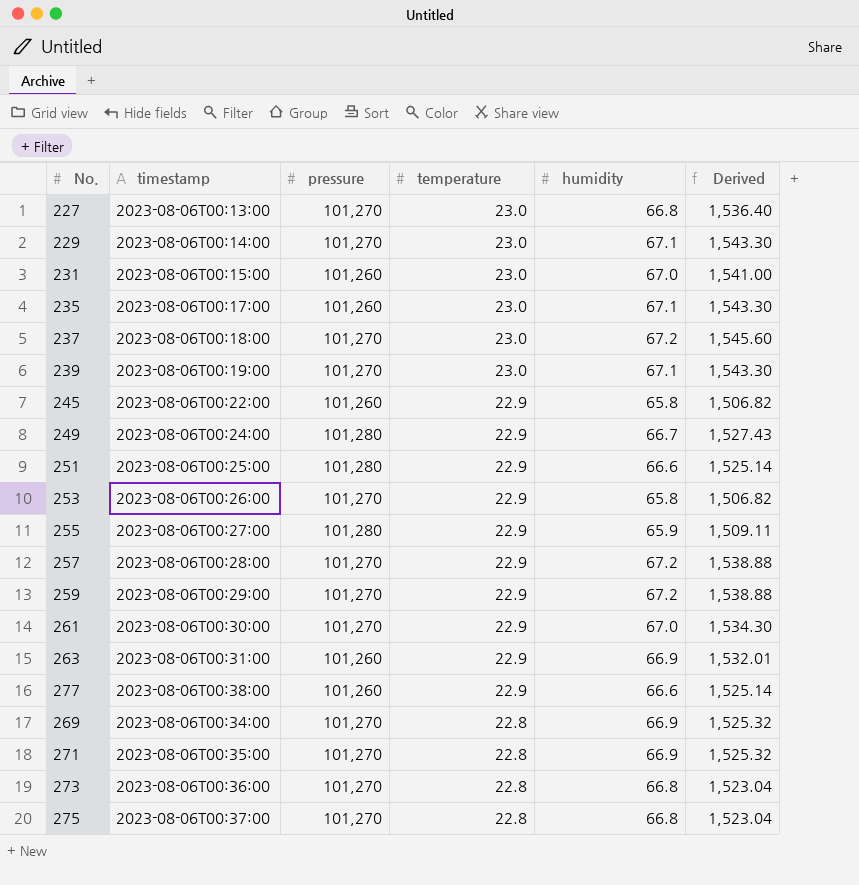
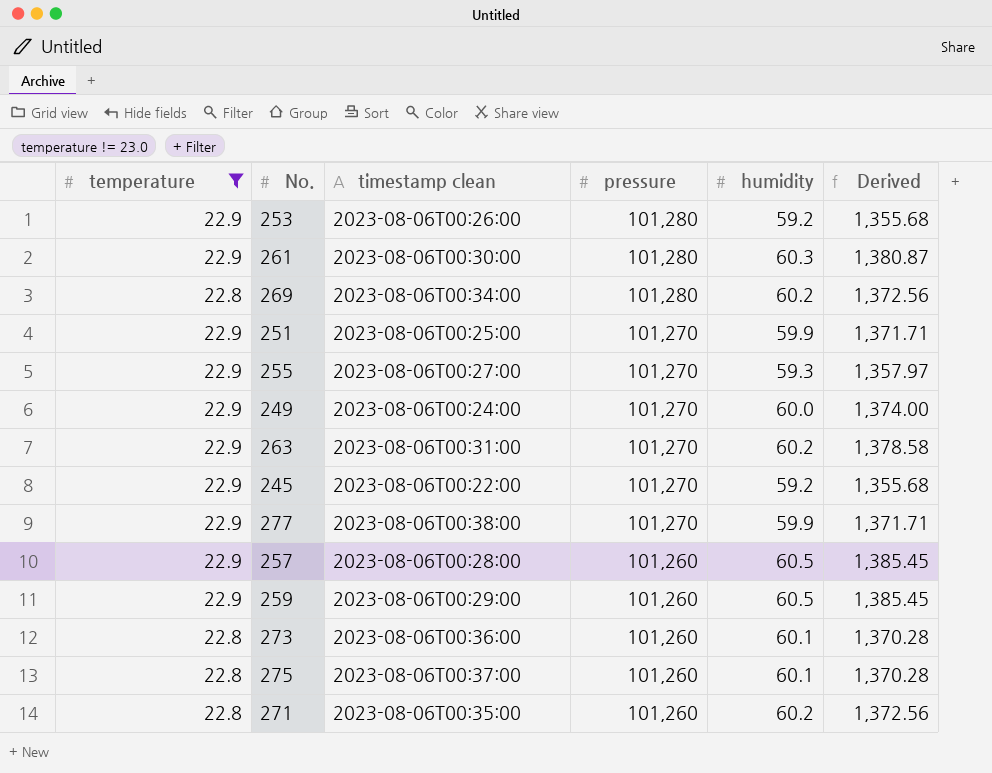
filter: none -> temperature != 23.0
row order: temperature descending -> pressure descending
column temperature | position: 4 -> 1
column name: timestamp -> timestamp clean
253 | pressure: 101,270 -> 101,280
253 | humidity: 65.8 -> 59.2
253 | Derived: 1,506.82 -> 1,355.68
261 | pressure: 101,270 -> 101,280
261 | humidity: 67.0 -> 60.3
261 | Derived: 1,534.30 -> 1,380.87
269 | pressure: 101,270 -> 101,280
269 | humidity: 66.9 -> 60.2
269 | Derived: 1,525.32 -> 1,372.56
251 | pressure: 101,280 -> 101,270
251 | humidity: 66.6 -> 59.9
251 | Derived: 1,525.14 -> 1,371.71
255 | pressure: 101,280 -> 101,270
255 | humidity: 65.9 -> 59.3
255 | Derived: 1,509.11 -> 1,357.97
249 | pressure: 101,280 -> 101,270
249 | humidity: 66.7 -> 60.0
249 | Derived: 1,527.43 -> 1,374.00
263 | pressure: 101,260 -> 101,270
263 | humidity: 66.9 -> 60.2
263 | Derived: 1,532.01 -> 1,378.58
245 | pressure: 101,260 -> 101,270
245 | humidity: 65.8 -> 59.2
245 | Derived: 1,506.82 -> 1,355.68
277 | pressure: 101,260 -> 101,270
277 | humidity: 66.6 -> 59.9
277 | Derived: 1,525.14 -> 1,371.71
257 | pressure: 101,270 -> 101,260
257 | humidity: 67.2 -> 60.5
257 | Derived: 1,538.88 -> 1,385.45
259 | pressure: 101,270 -> 101,260
259 | humidity: 67.2 -> 60.5
259 | Derived: 1,538.88 -> 1,385.45
273 | pressure: 101,270 -> 101,260
273 | humidity: 66.8 -> 60.1
273 | Derived: 1,523.04 -> 1,370.28
275 | pressure: 101,270 -> 101,260
275 | humidity: 66.8 -> 60.1
275 | Derived: 1,523.04 -> 1,370.28
271 | pressure: 101,270 -> 101,260
271 | humidity: 66.9 -> 60.2
271 | Derived: 1,525.32 -> 1,372.56

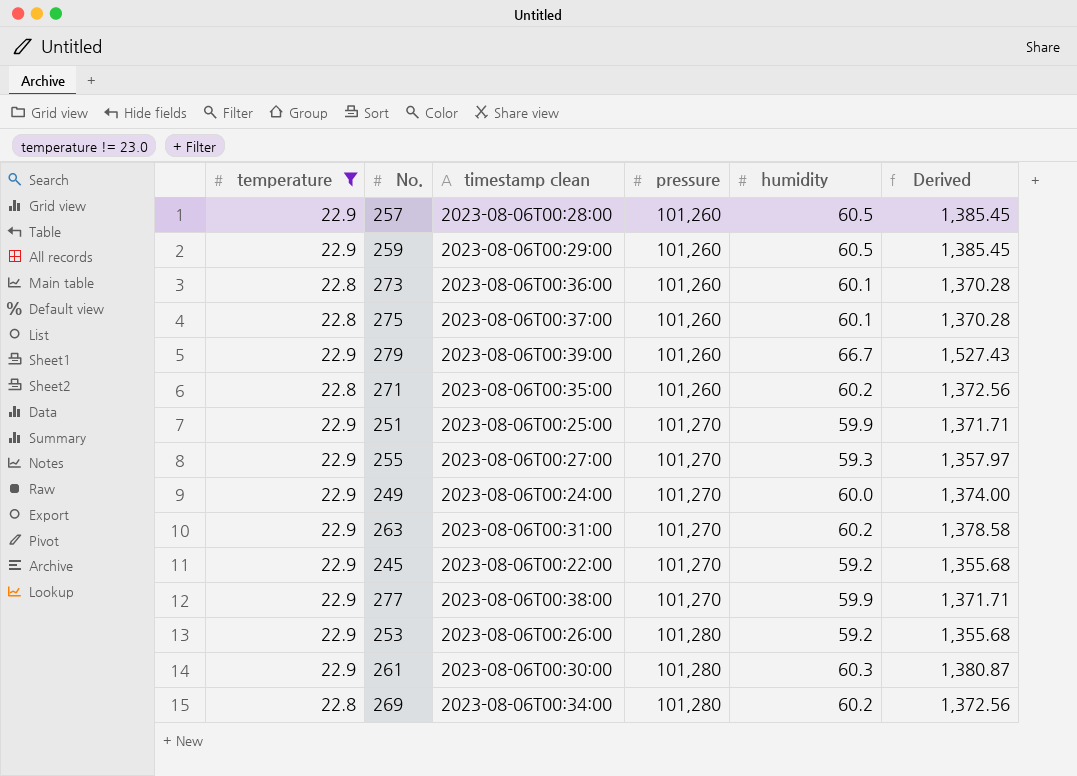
row order: pressure descending -> pressure ascending
row 279: none -> 22.9 | 2023-08-06T00:39:00 | 101,260 | 66.7 | 1,527.43

